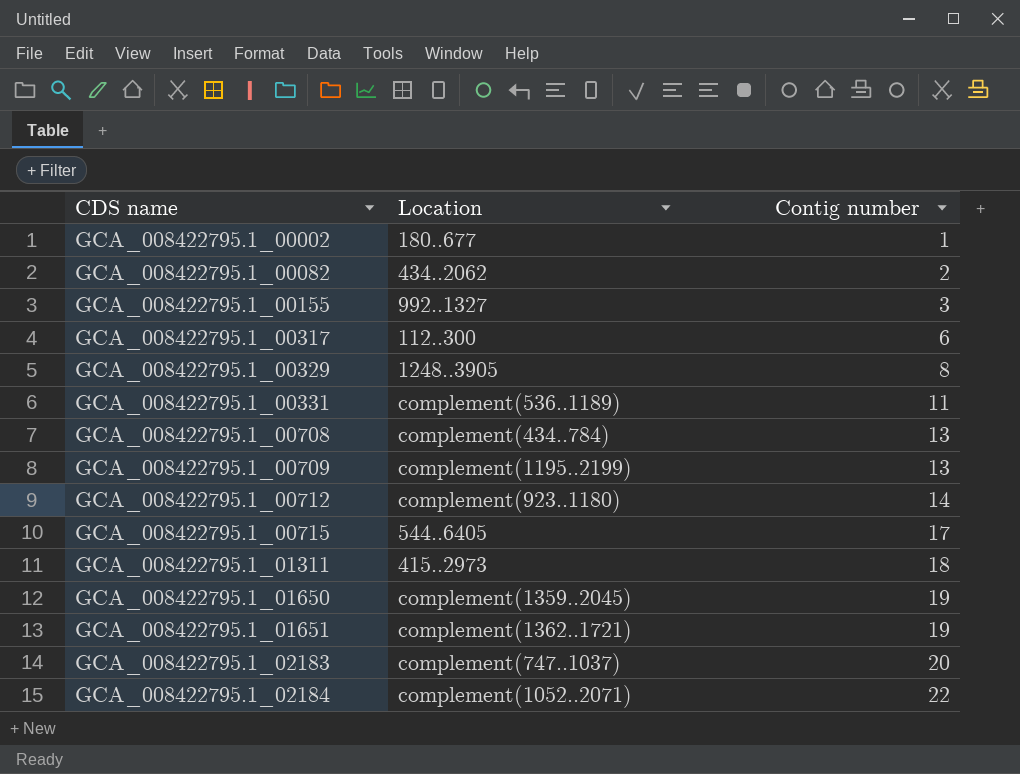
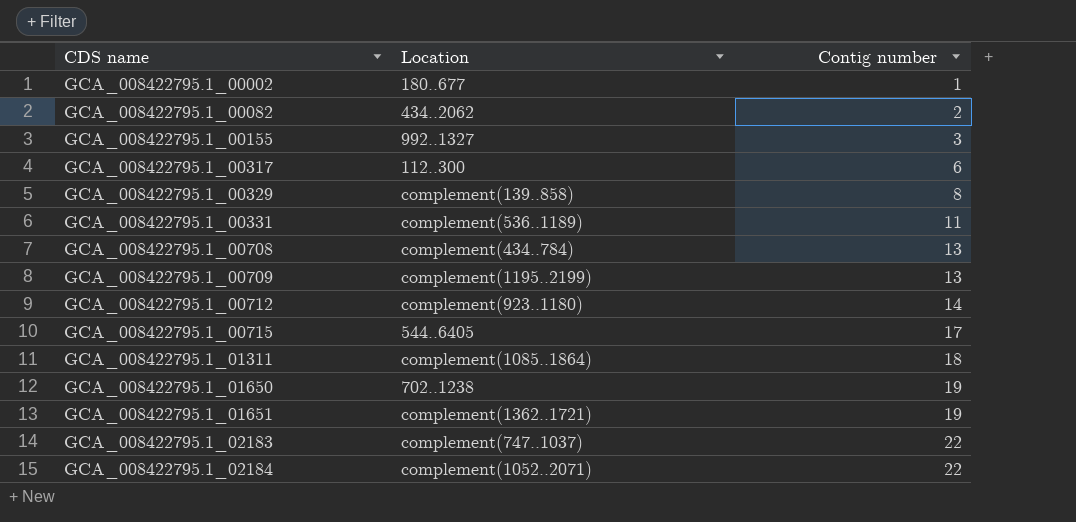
GCA_008422795.1_00329 | Location: 1248..3905 -> complement(139..858)
GCA_008422795.1_01311 | Location: 415..2973 -> complement(1085..1864)
GCA_008422795.1_01650 | Location: complement(1359..2045) -> 702..1238
GCA_008422795.1_02183 | Contig number: 20 -> 22

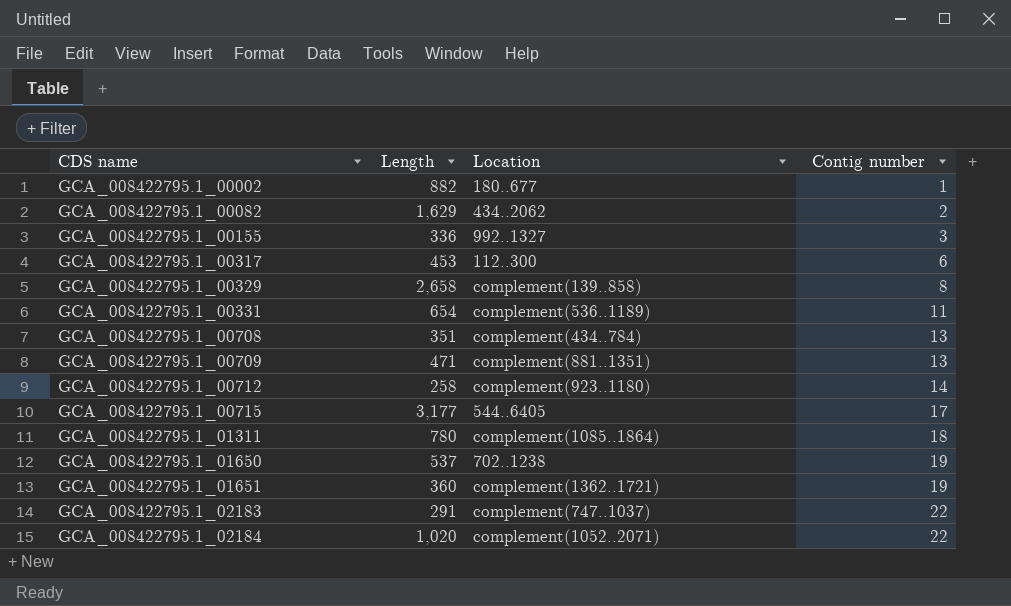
column Length | position: none -> 2
GCA_008422795.1_00709 | Location: complement(1195..2199) -> complement(881..1351)

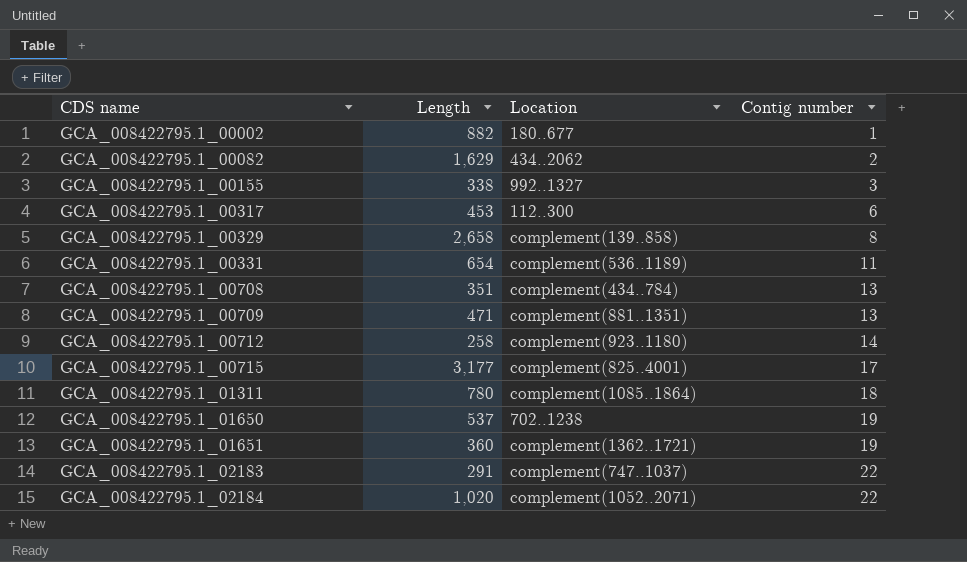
GCA_008422795.1_00155 | Length: 336 -> 338
GCA_008422795.1_00715 | Location: 544..6405 -> complement(825..4001)

